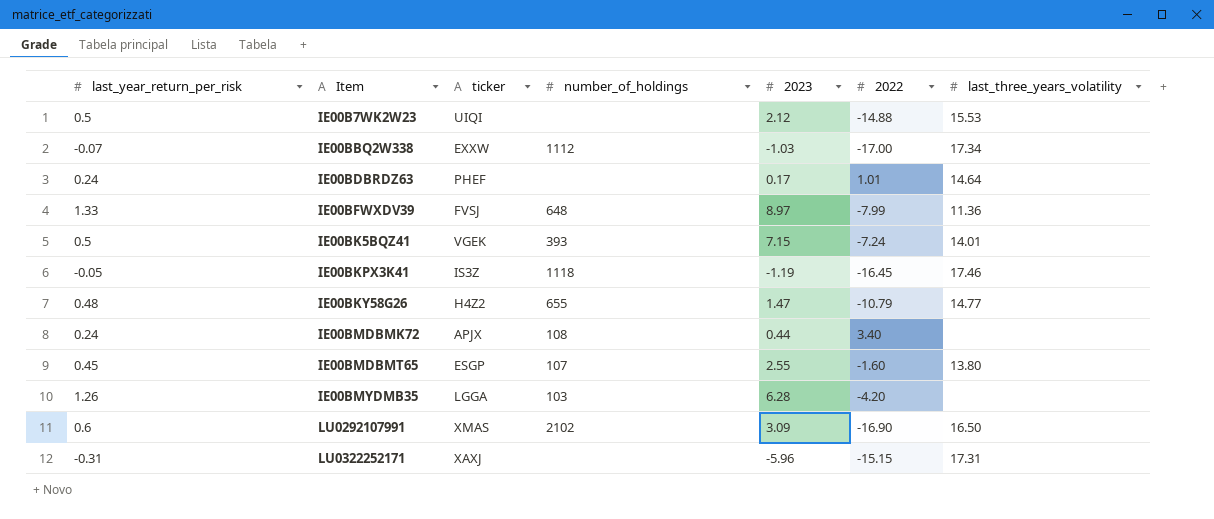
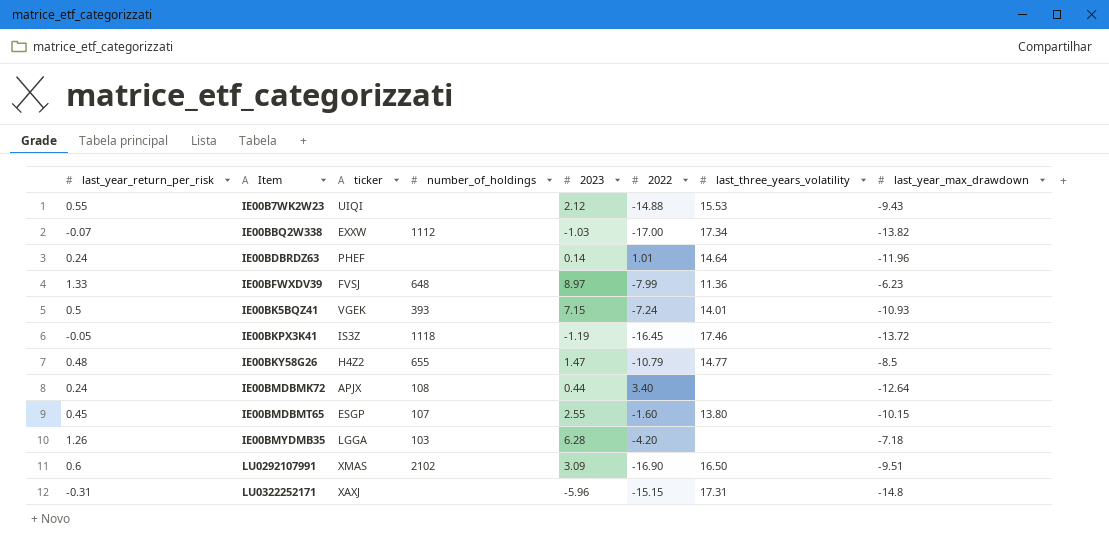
column last_year_max_drawdown | position: none -> 8
IE00B7WK2W23 | last_year_return_per_risk: 0.5 -> 0.55
IE00BDBRDZ63 | 2023: 0.17 -> 0.14

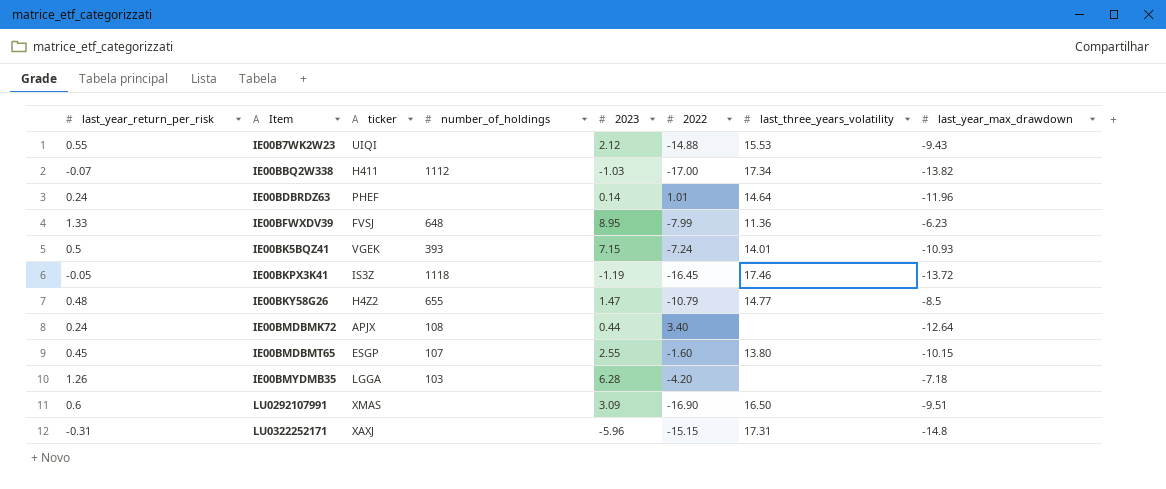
IE00BBQ2W338 | ticker: EXXW -> H411
IE00BFWXDV39 | 2023: 8.97 -> 8.95
LU0292107991 | number_of_holdings: 2102 -> none

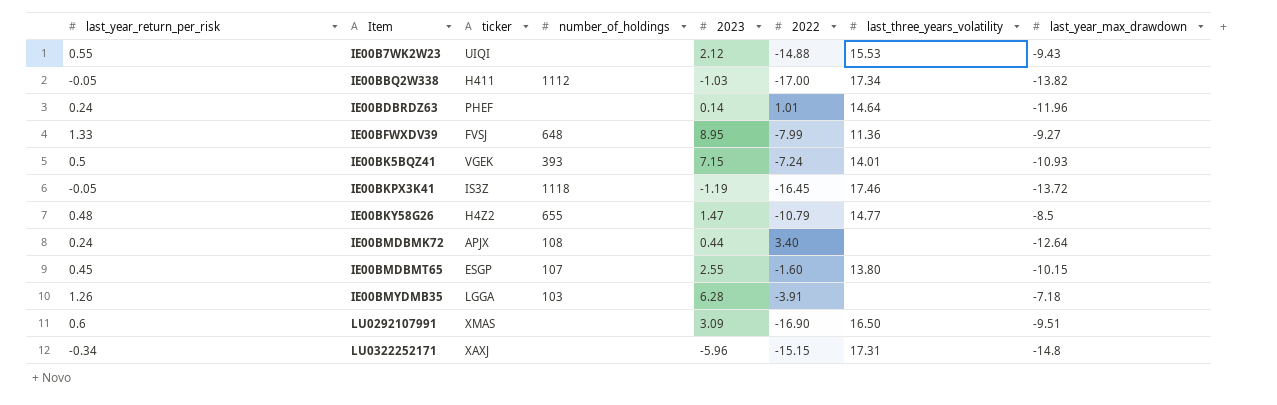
IE00BBQ2W338 | last_year_return_per_risk: -0.07 -> -0.05
IE00BFWXDV39 | last_year_max_drawdown: -6.23 -> -9.27
IE00BMYDMB35 | 2022: -4.20 -> -3.91
LU0322252171 | last_year_return_per_risk: -0.31 -> -0.34

